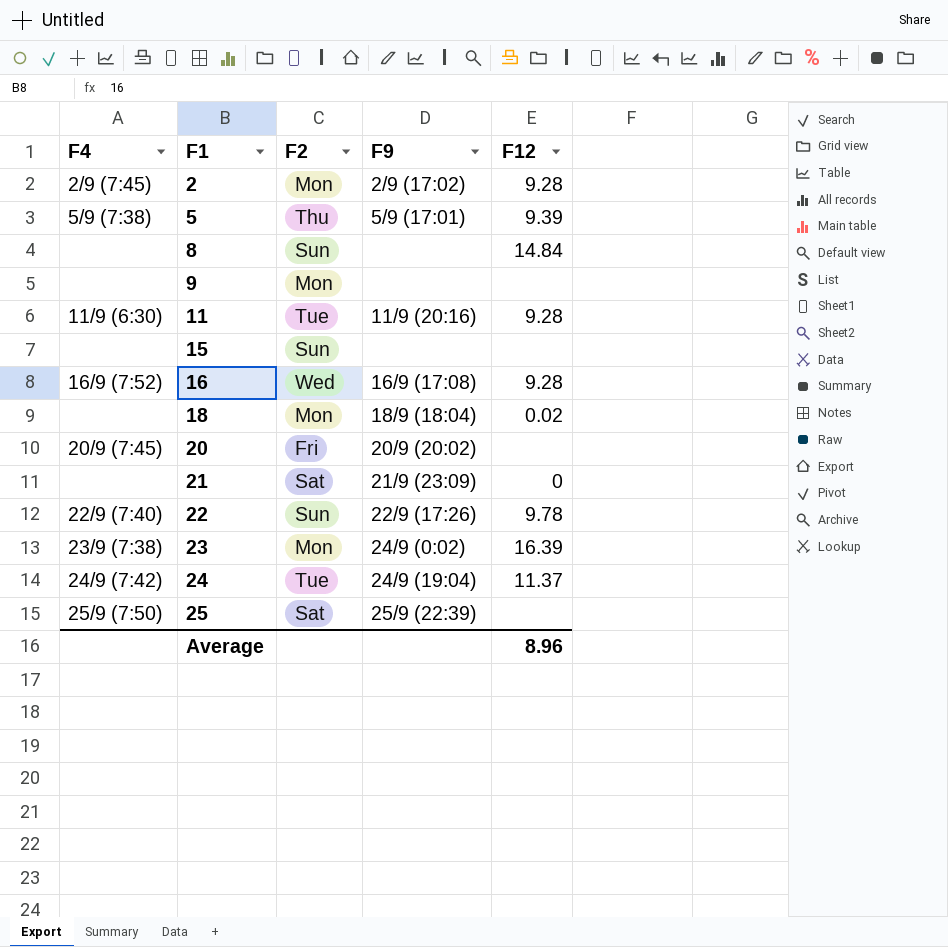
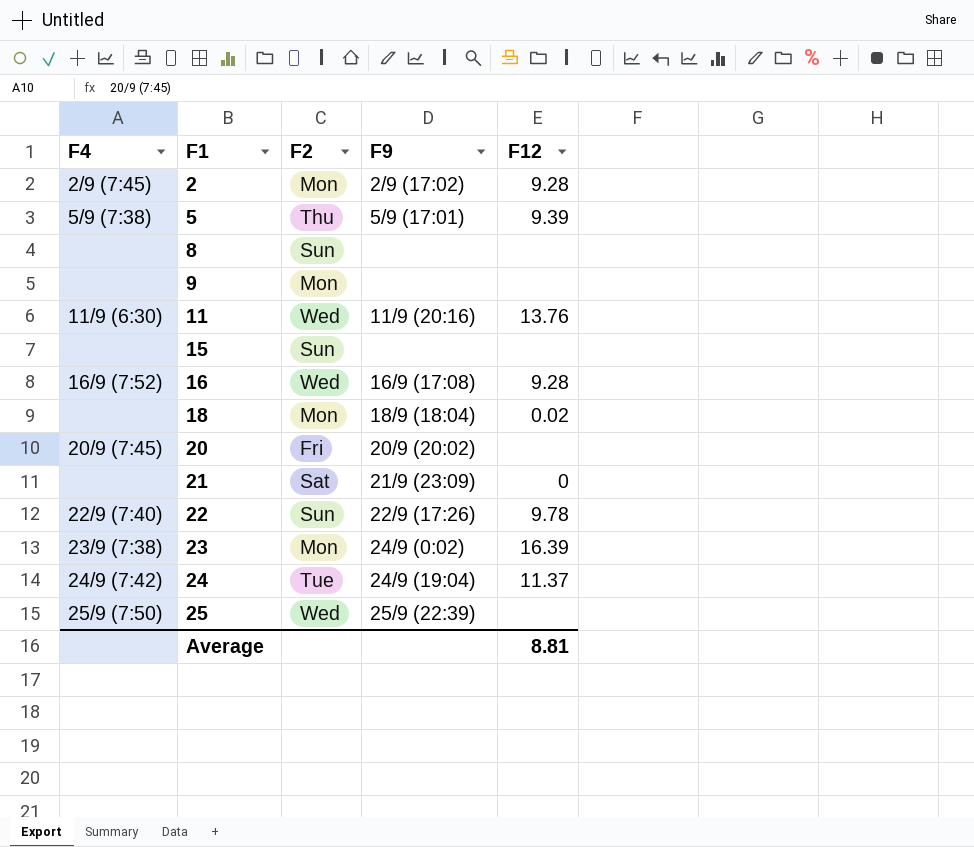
8 | F12: 14.84 -> none
11 | F2: Tue -> Wed
11 | F12: 9.28 -> 13.76
25 | F2: Sat -> Wed
Average | F12: 8.96 -> 8.81

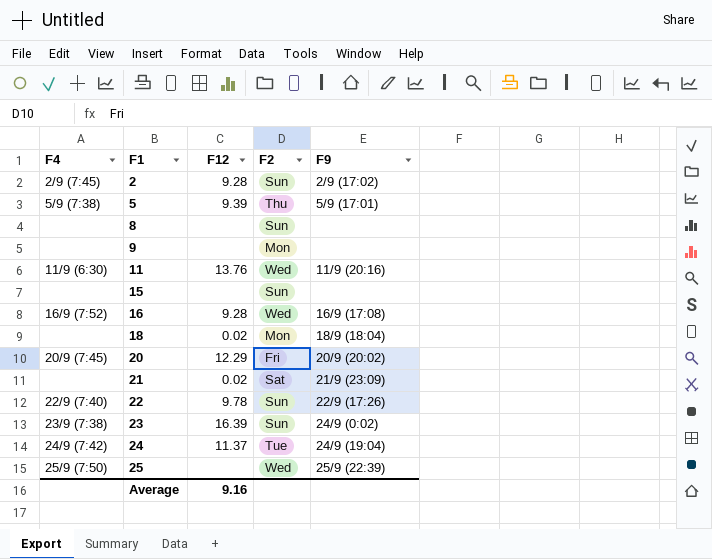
column F12 | position: 5 -> 3
2 | F2: Mon -> Sun
20 | F12: none -> 12.29
21 | F12: 0 -> 0.02
23 | F2: Mon -> Sun
Average | F12: 8.81 -> 9.16

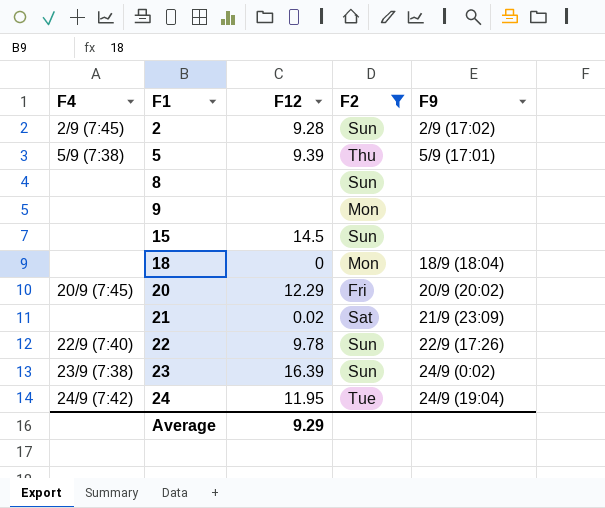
filter: none -> F2 != Wed
15 | F12: none -> 14.5
18 | F12: 0.02 -> 0
24 | F12: 11.37 -> 11.95
Average | F12: 9.16 -> 9.29

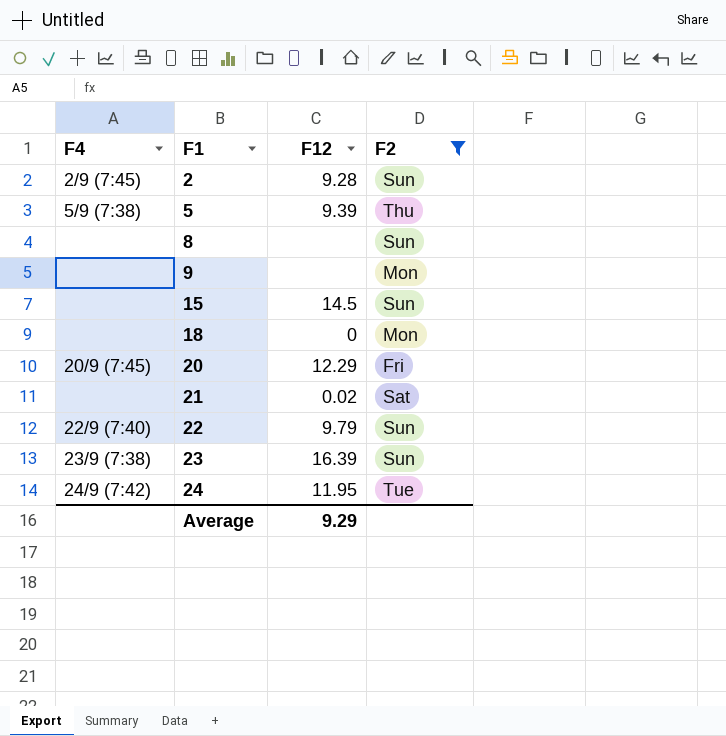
column F9 | position: 5 -> none
22 | F12: 9.78 -> 9.79

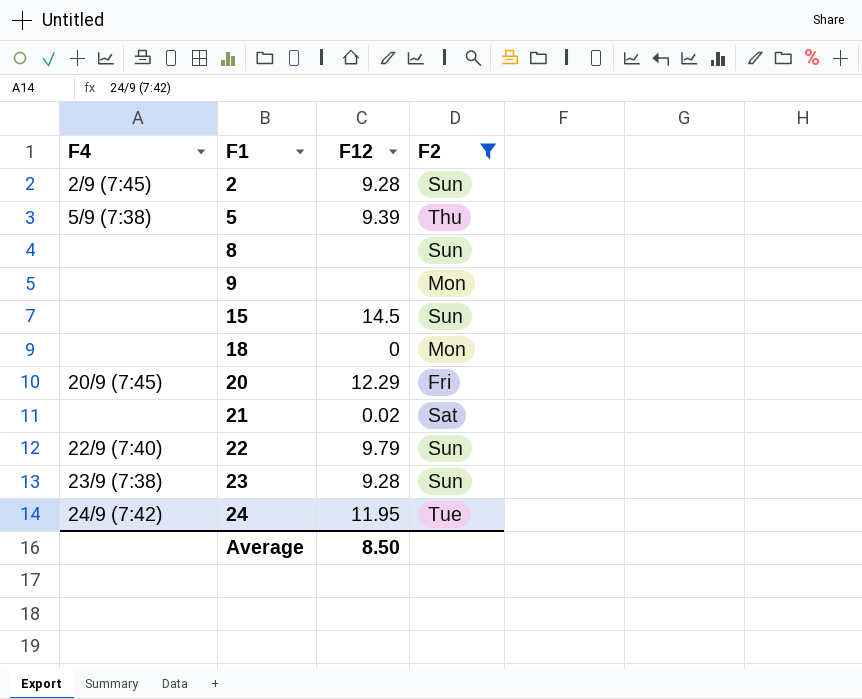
23 | F12: 16.39 -> 9.28
Average | F12: 9.29 -> 8.50

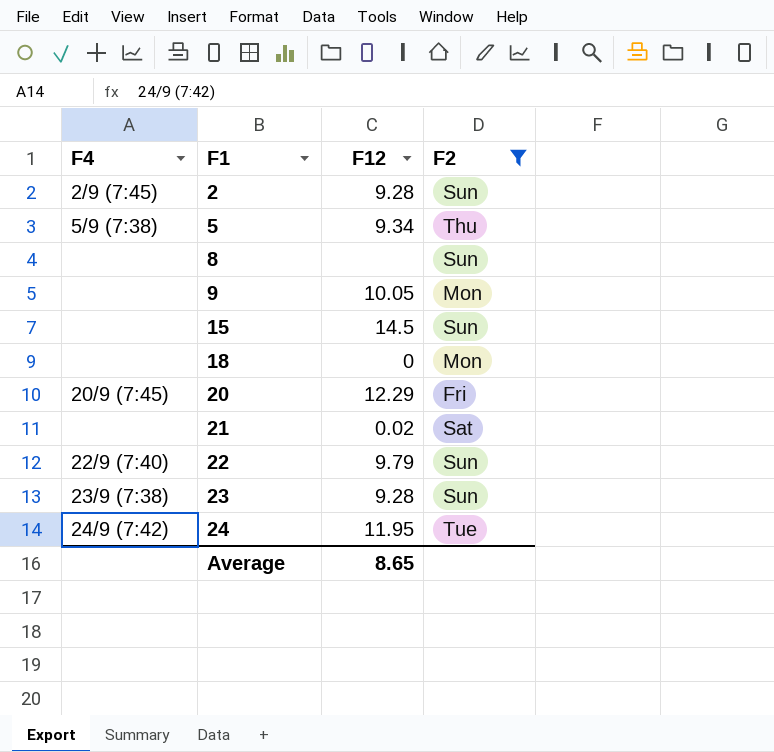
5 | F12: 9.39 -> 9.34
9 | F12: none -> 10.05
Average | F12: 8.50 -> 8.65

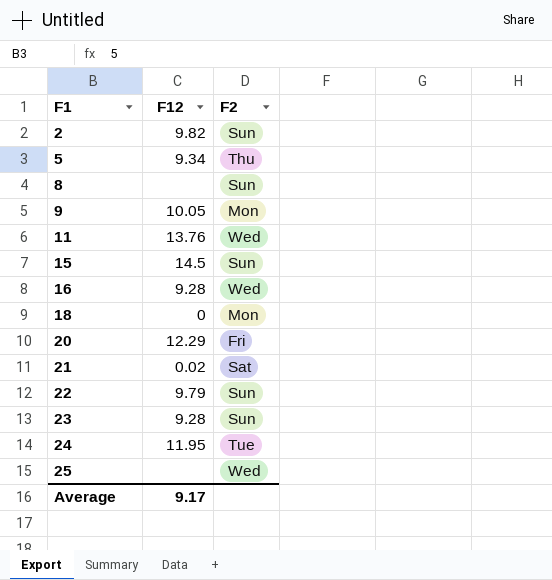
filter: F2 != Wed -> none
column F4 | position: 1 -> none
2 | F12: 9.28 -> 9.82
Average | F12: 8.65 -> 9.17

